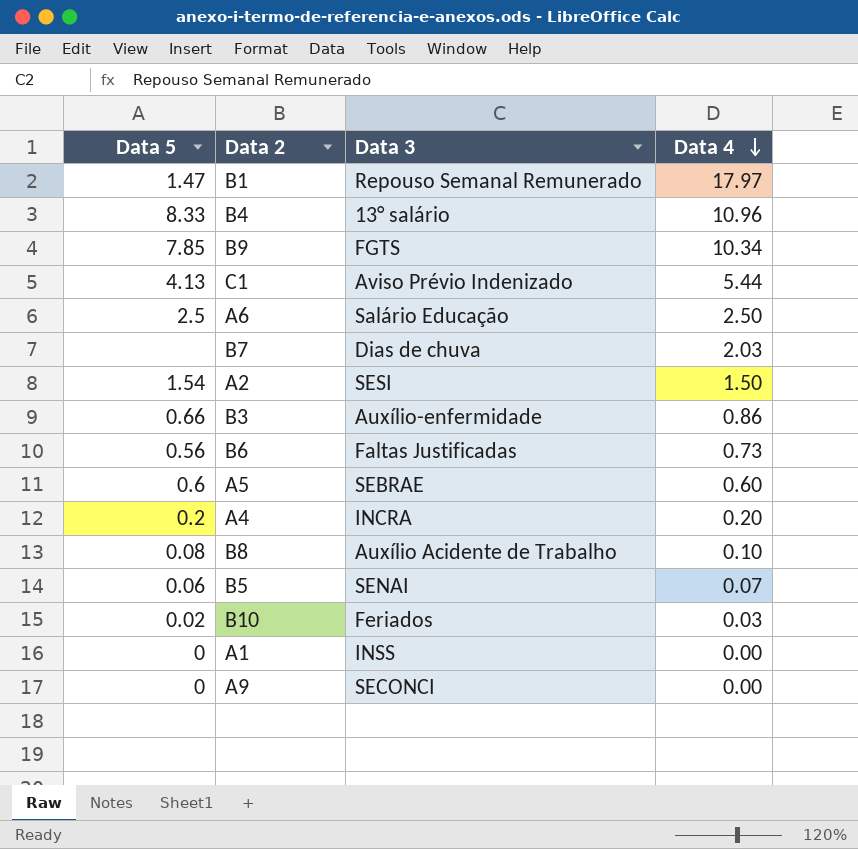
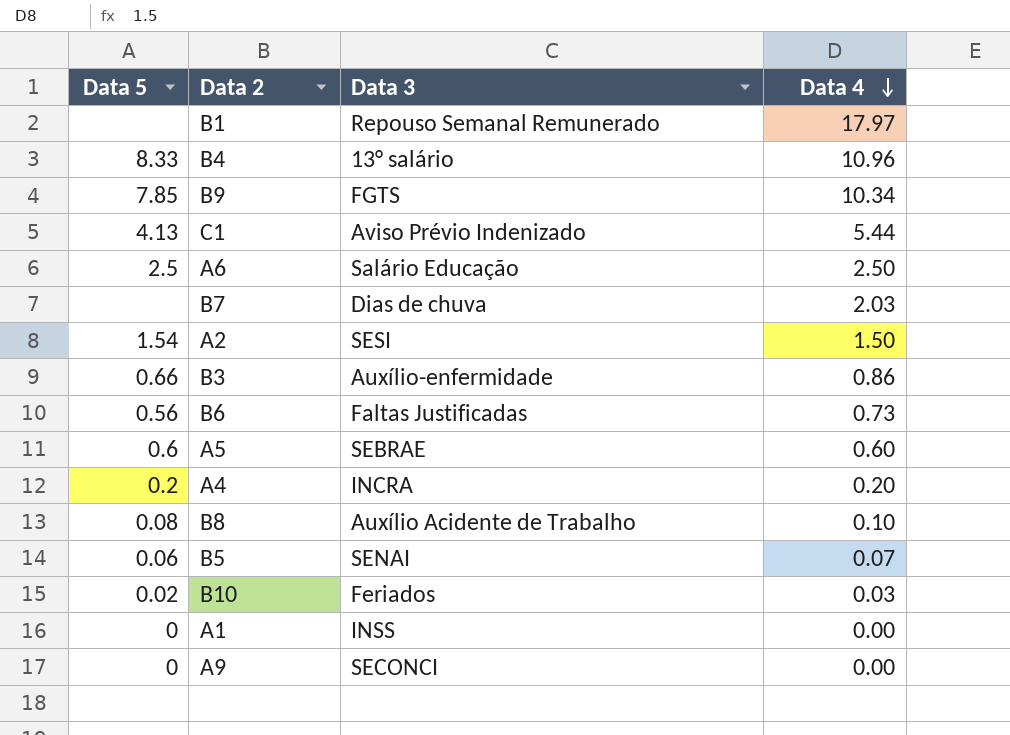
B1 | Data 5: 1.47 -> none

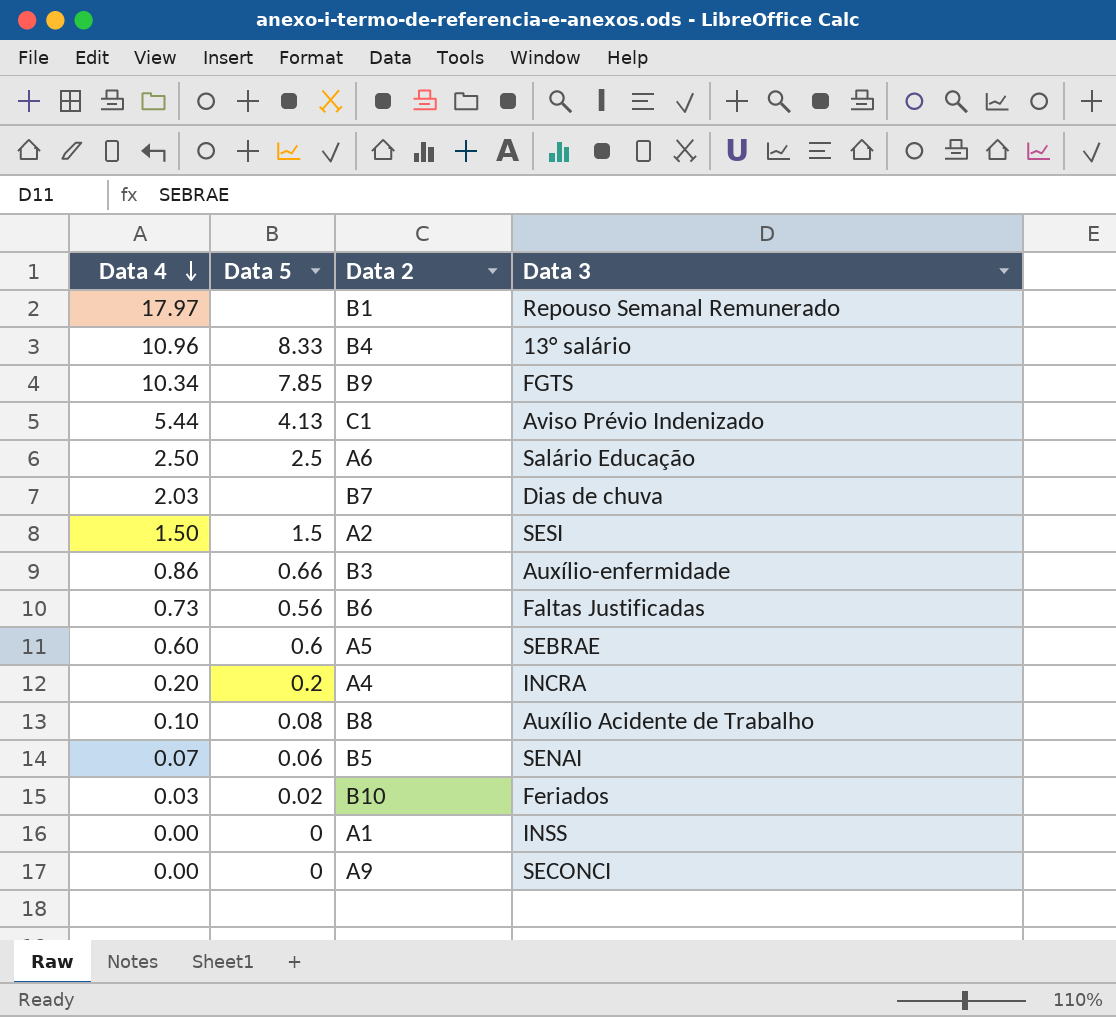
column Data 4 | position: 4 -> 1
A2 | Data 5: 1.54 -> 1.5

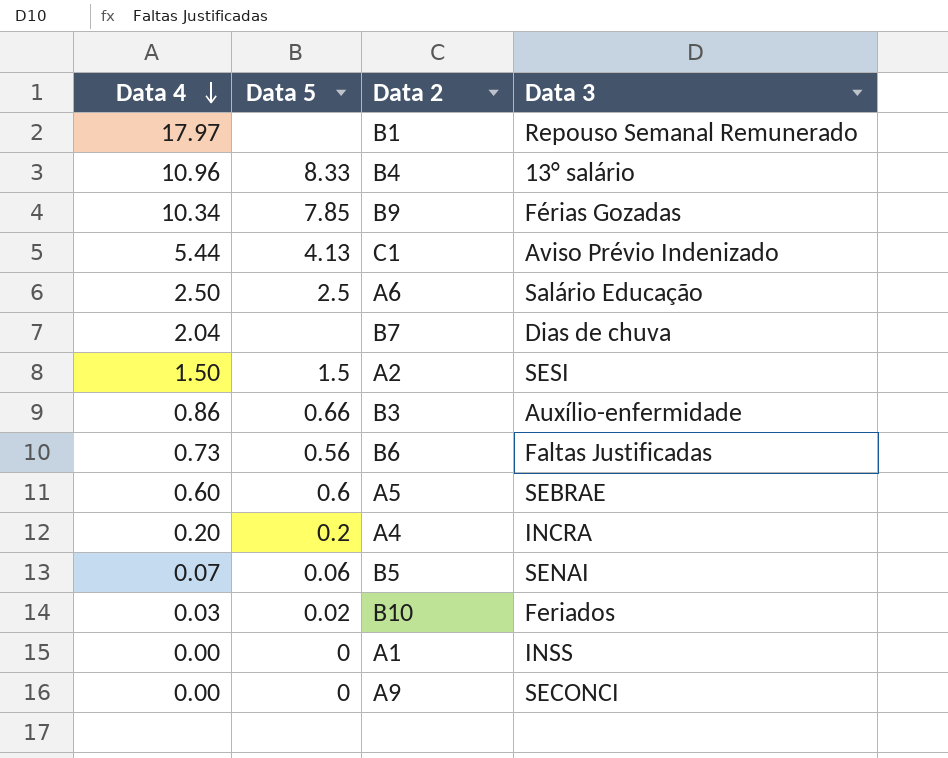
row B8: 0.10 | 0.08 | Auxílio Acidente de Trabalho -> none
B9 | Data 3: FGTS -> Férias Gozadas
B7 | Data 4: 2.03 -> 2.04

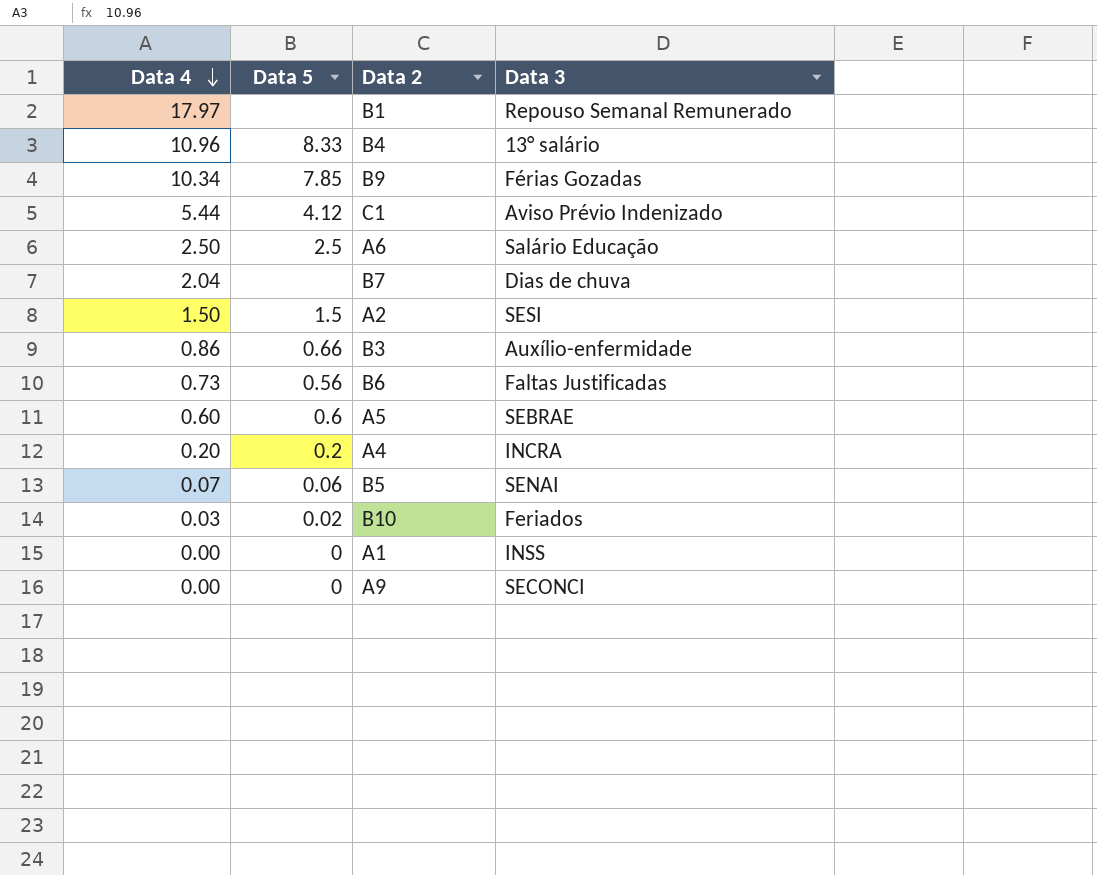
C1 | Data 5: 4.13 -> 4.12

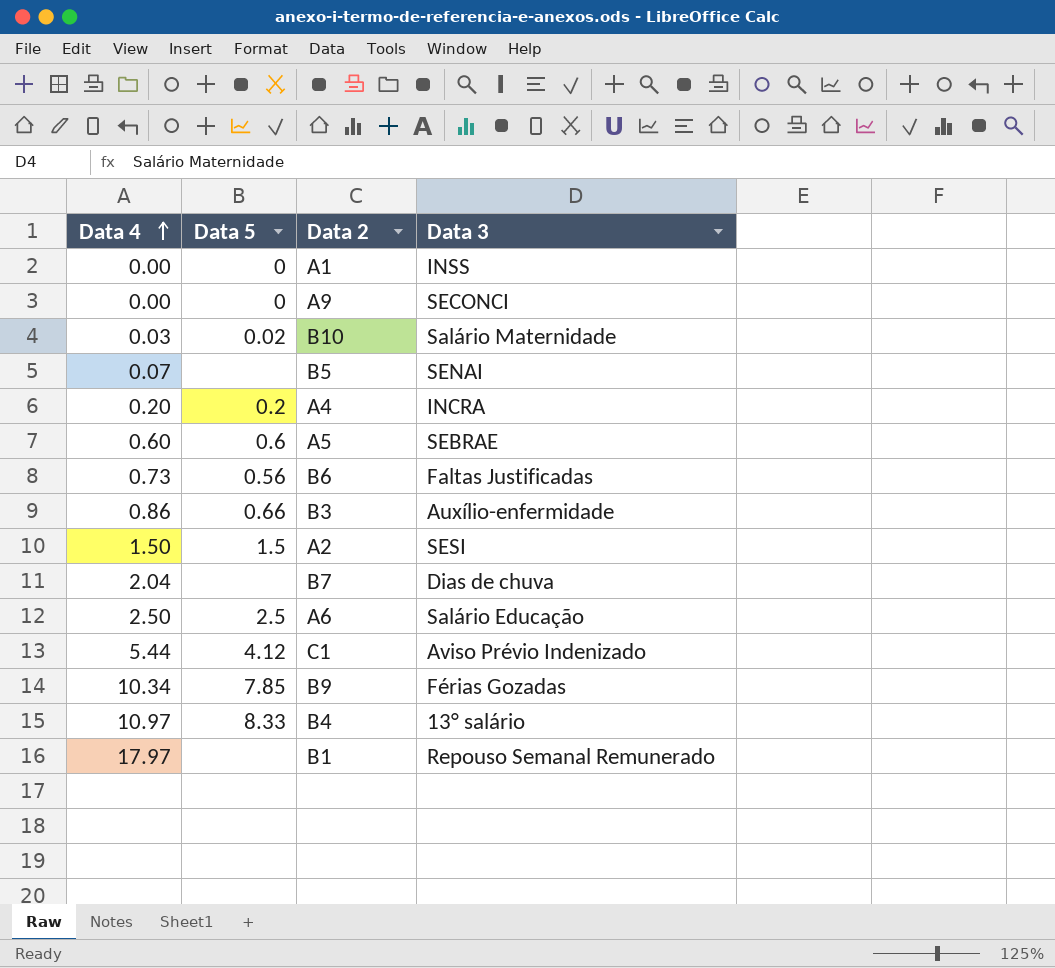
row order: Data 4 descending -> Data 4 ascending
B10 | Data 3: Feriados -> Salário Maternidade
B5 | Data 5: 0.06 -> none
B4 | Data 4: 10.96 -> 10.97

